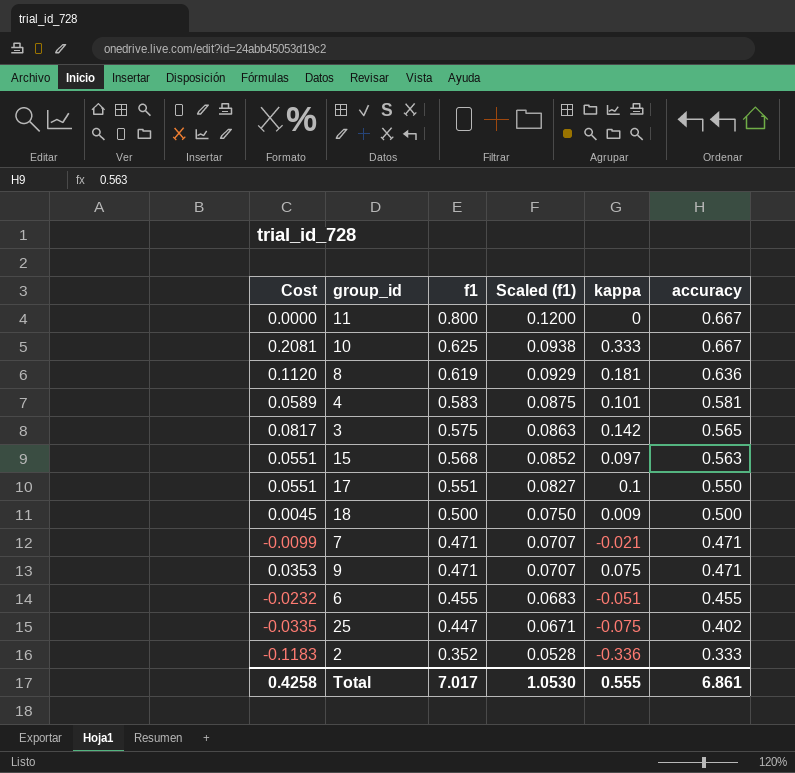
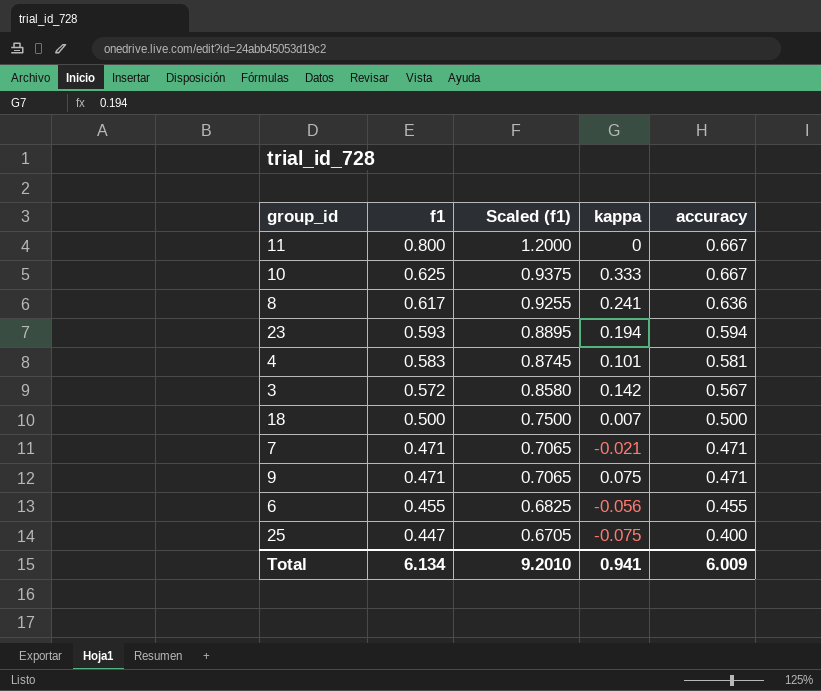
column Cost | formula: [f1] * [kappa] -> none
column Scaled (f1) | formula: [f1] * 0.15 -> [f1] * 1.5
row 15: 0.0551 | 0.568 | 0.0852 | 0.097 | 0.563 -> none
row 17: 0.0551 | 0.551 | 0.0827 | 0.1 | 0.550 -> none
row 2: -0.1183 | 0.352 | 0.0528 | -0.336 | 0.333 -> none
8 | f1: 0.619 -> 0.617
8 | kappa: 0.181 -> 0.241
row 23: none -> 0.593 | 0.8895 | 0.194 | 0.594
3 | f1: 0.575 -> 0.572
3 | accuracy: 0.565 -> 0.567
18 | kappa: 0.009 -> 0.007
6 | kappa: -0.051 -> -0.056
25 | accuracy: 0.402 -> 0.400
Total | f1: 7.017 -> 6.134
Total | Scaled (f1): 1.0530 -> 9.2010
Total | kappa: 0.555 -> 0.941
Total | accuracy: 6.861 -> 6.009

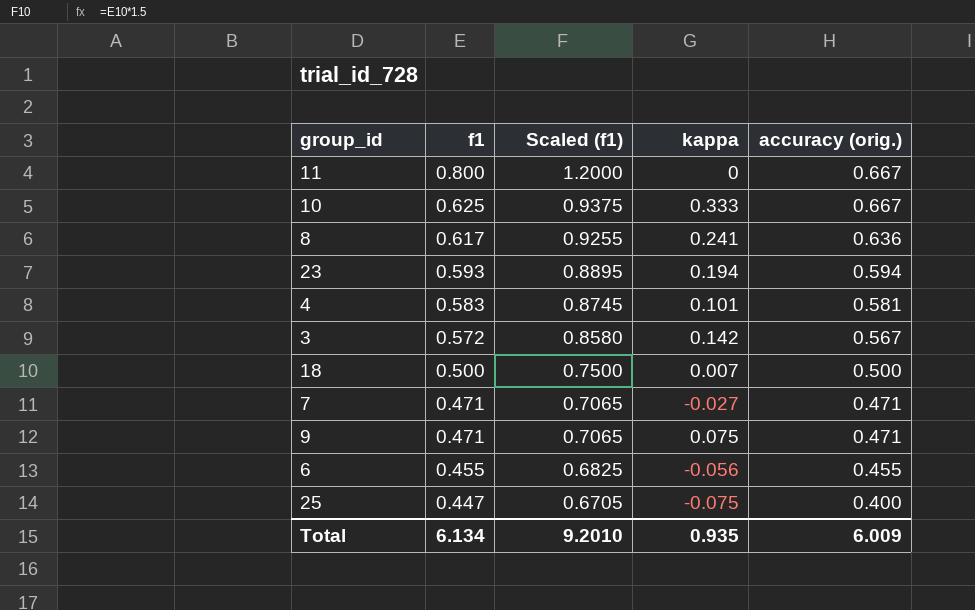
column name: accuracy -> accuracy (orig.)
7 | kappa: -0.021 -> -0.027
Total | kappa: 0.941 -> 0.935

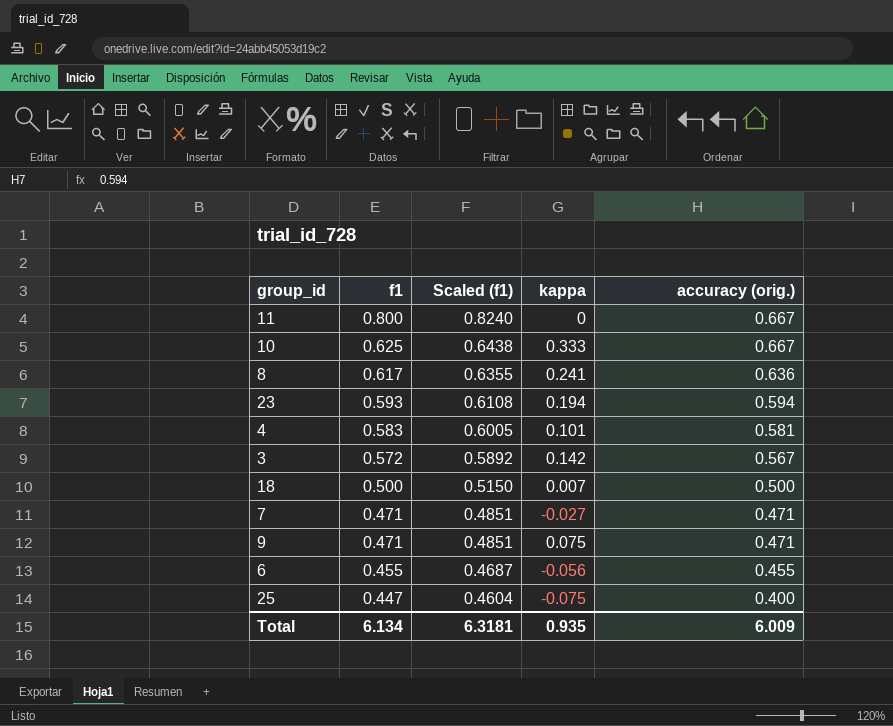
column Scaled (f1) | formula: [f1] * 1.5 -> [f1] * 1.03
Total | Scaled (f1): 9.2010 -> 6.3181

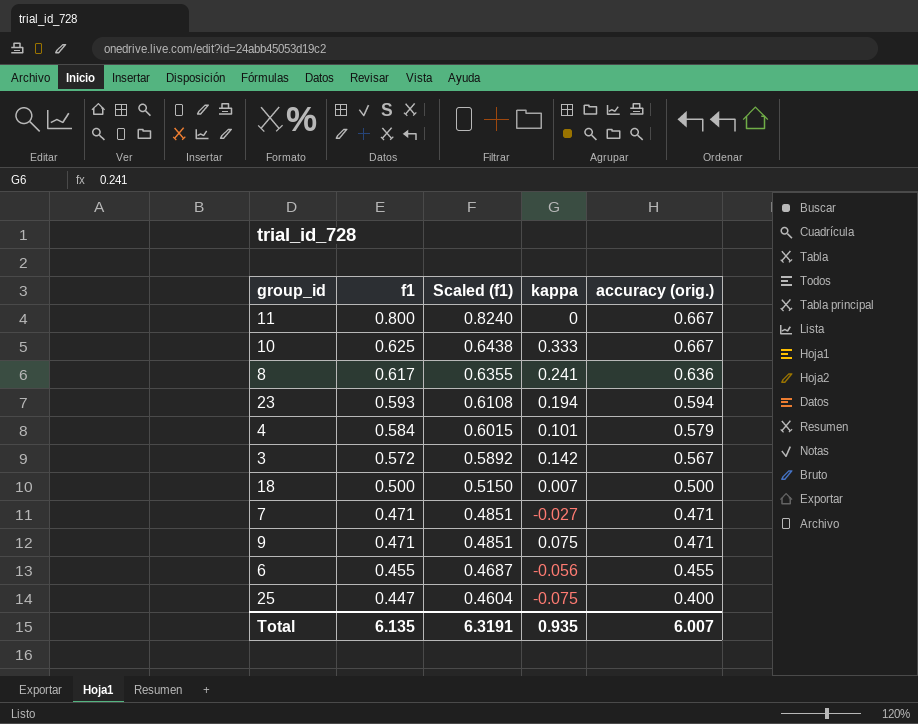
4 | f1: 0.583 -> 0.584
4 | Scaled (f1): 0.6005 -> 0.6015
4 | accuracy (orig.): 0.581 -> 0.579
Total | f1: 6.134 -> 6.135
Total | Scaled (f1): 6.3181 -> 6.3191
Total | accuracy (orig.): 6.009 -> 6.007

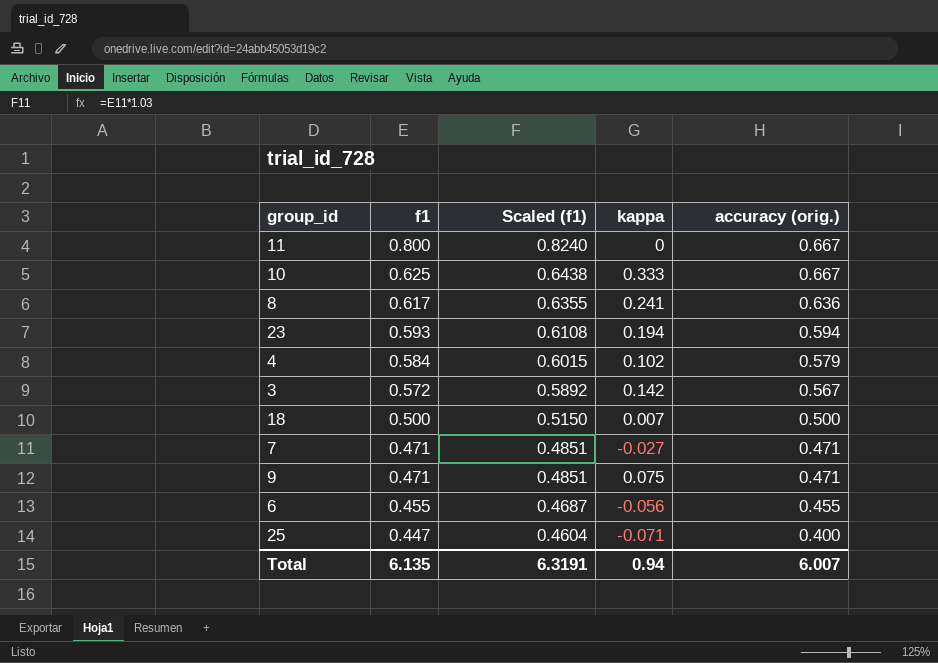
4 | kappa: 0.101 -> 0.102
25 | kappa: -0.075 -> -0.071
Total | kappa: 0.935 -> 0.94

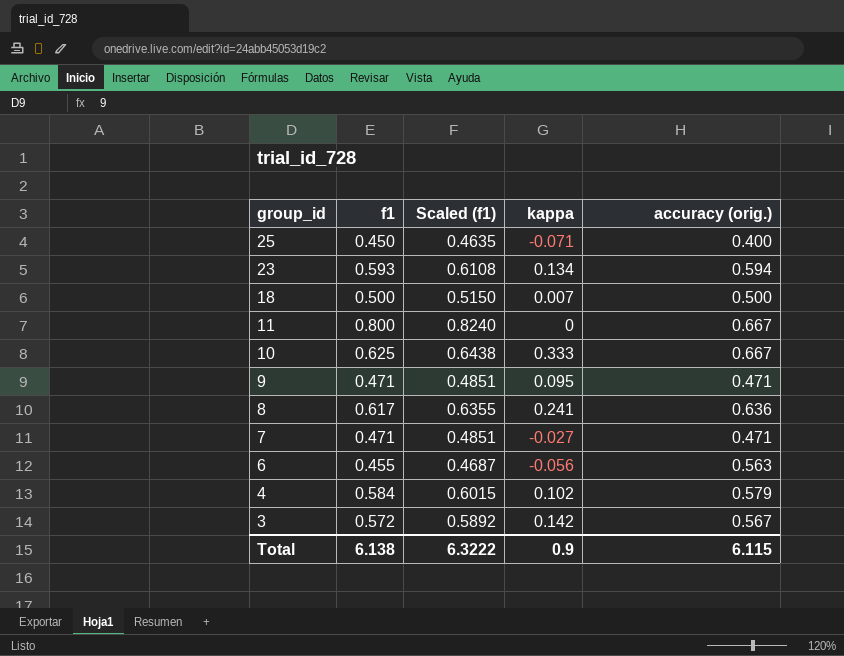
row order: f1 descending -> group_id descending
25 | f1: 0.447 -> 0.450
25 | Scaled (f1): 0.4604 -> 0.4635
23 | kappa: 0.194 -> 0.134
9 | kappa: 0.075 -> 0.095
6 | accuracy (orig.): 0.455 -> 0.563
Total | f1: 6.135 -> 6.138
Total | Scaled (f1): 6.3191 -> 6.3222
Total | kappa: 0.94 -> 0.9
Total | accuracy (orig.): 6.007 -> 6.115

